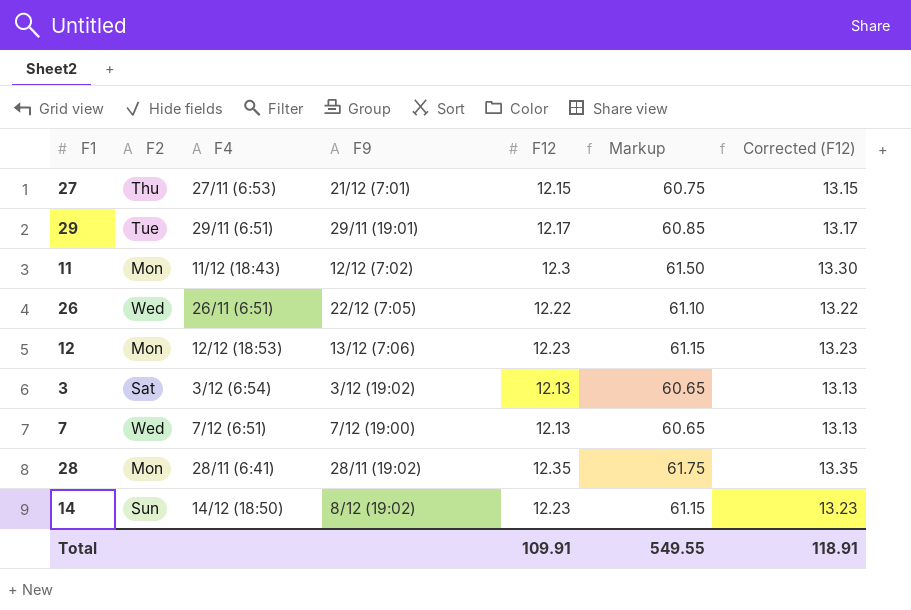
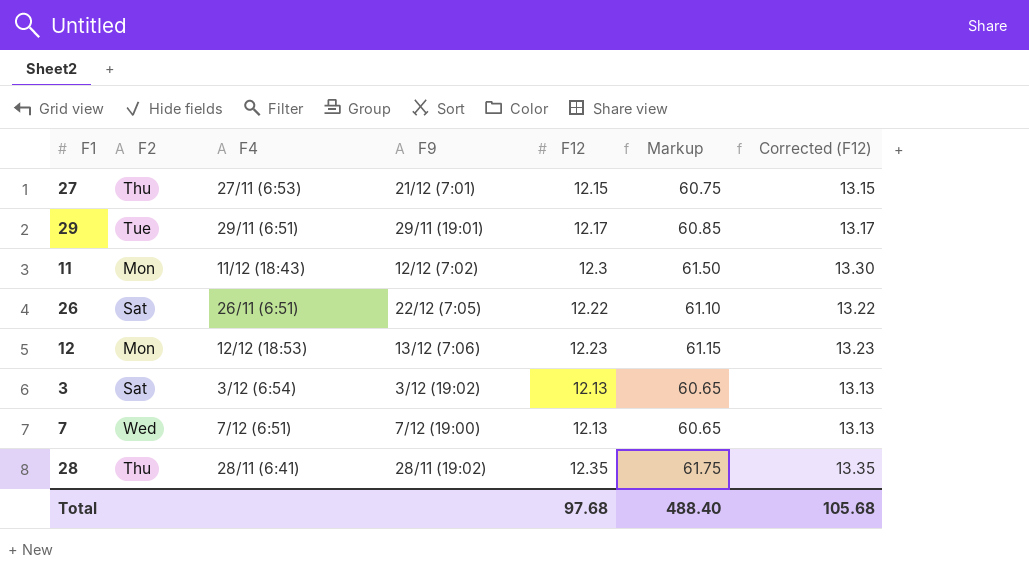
row 14: Sun | 14/12 (18:50) | 8/12 (19:02) | 12.23 | 61.15 | 13.23 -> none
26 | F2: Wed -> Sat
28 | F2: Mon -> Thu
Total | F12: 109.91 -> 97.68
Total | Markup: 549.55 -> 488.40
Total | Corrected (F12): 118.91 -> 105.68

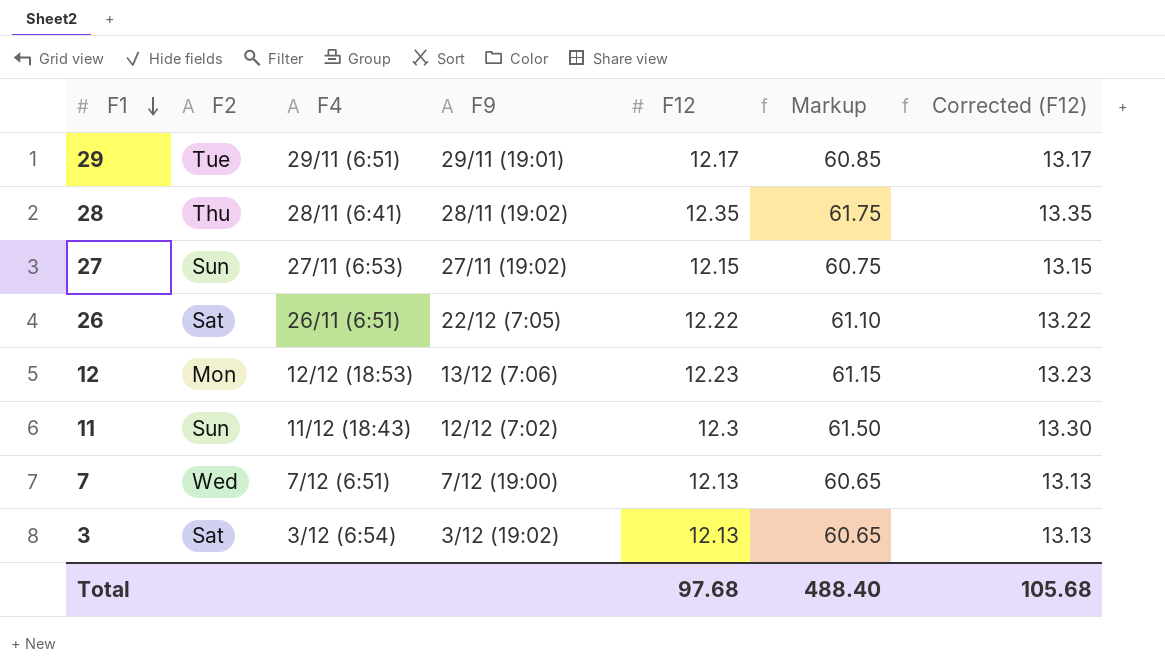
row order: none -> F1 descending
27 | F2: Thu -> Sun
27 | F9: 21/12 (7:01) -> 27/11 (19:02)
11 | F2: Mon -> Sun

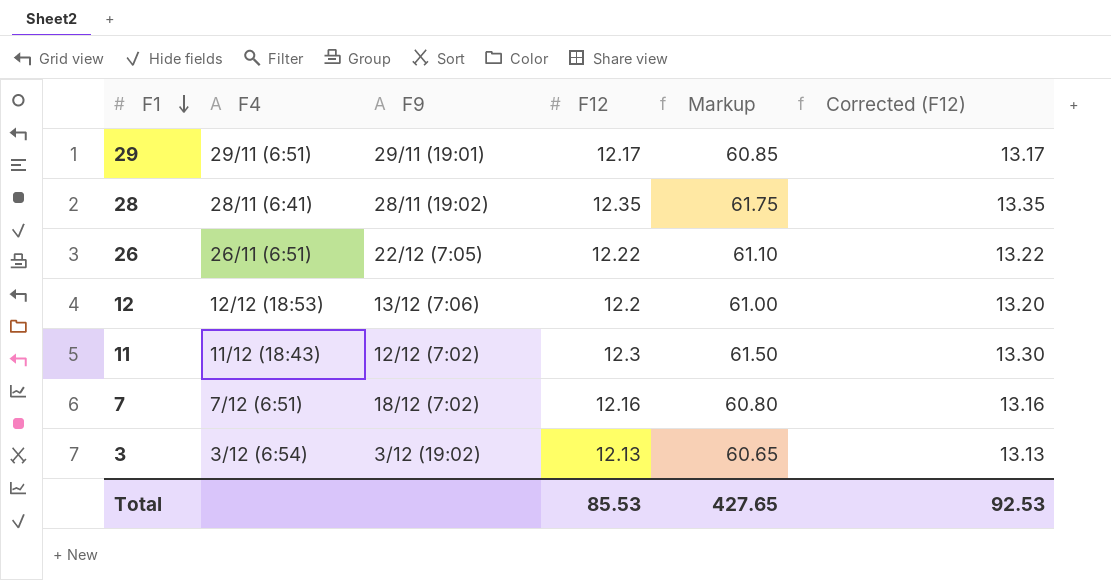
column F2 | position: 2 -> none
row 27: Sun | 27/11 (6:53) | 27/11 (19:02) | 12.15 | 60.75 | 13.15 -> none
12 | F12: 12.23 -> 12.2
12 | Markup: 61.15 -> 61.00
12 | Corrected (F12): 13.23 -> 13.20
7 | F9: 7/12 (19:00) -> 18/12 (7:02)
7 | F12: 12.13 -> 12.16
7 | Markup: 60.65 -> 60.80
7 | Corrected (F12): 13.13 -> 13.16
Total | F12: 97.68 -> 85.53
Total | Markup: 488.40 -> 427.65
Total | Corrected (F12): 105.68 -> 92.53

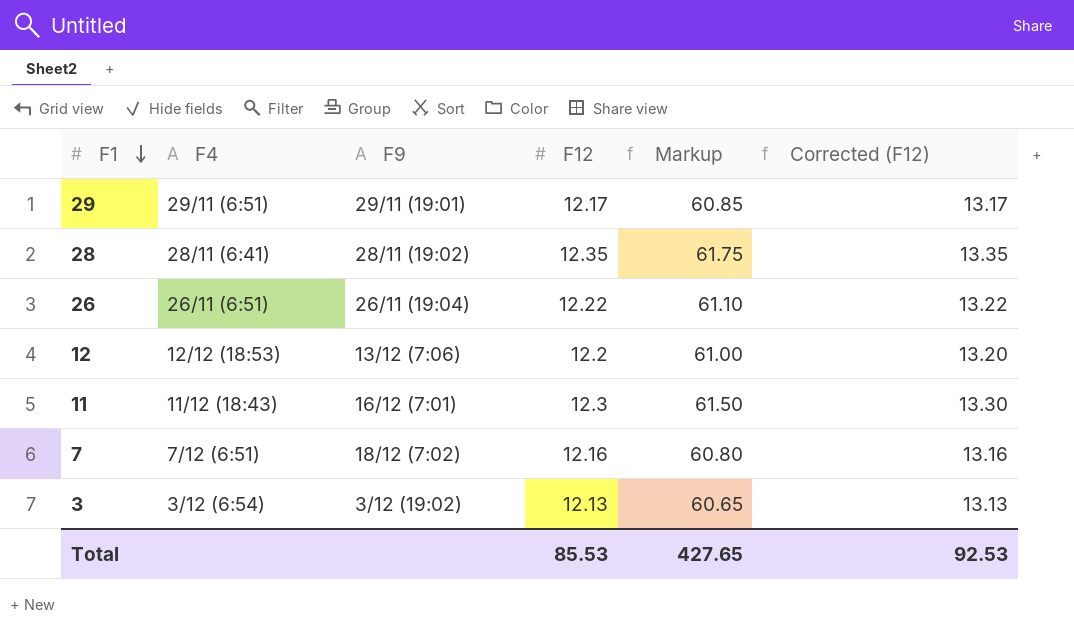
26 | F9: 22/12 (7:05) -> 26/11 (19:04)
11 | F9: 12/12 (7:02) -> 16/12 (7:01)

